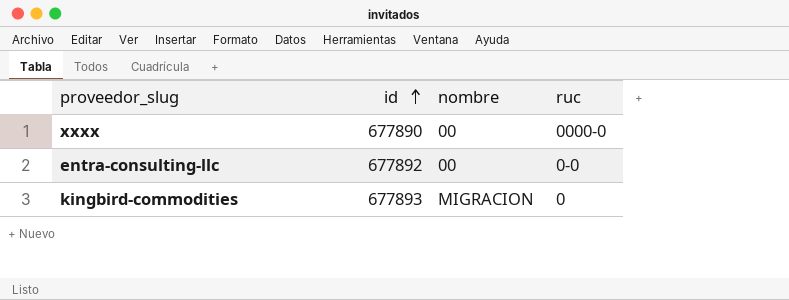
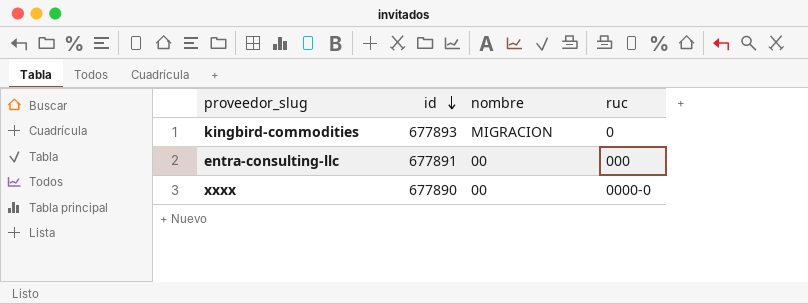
row order: id ascending -> id descending
entra-consulting-llc | id: 677892 -> 677891
entra-consulting-llc | ruc: 0-0 -> 000

